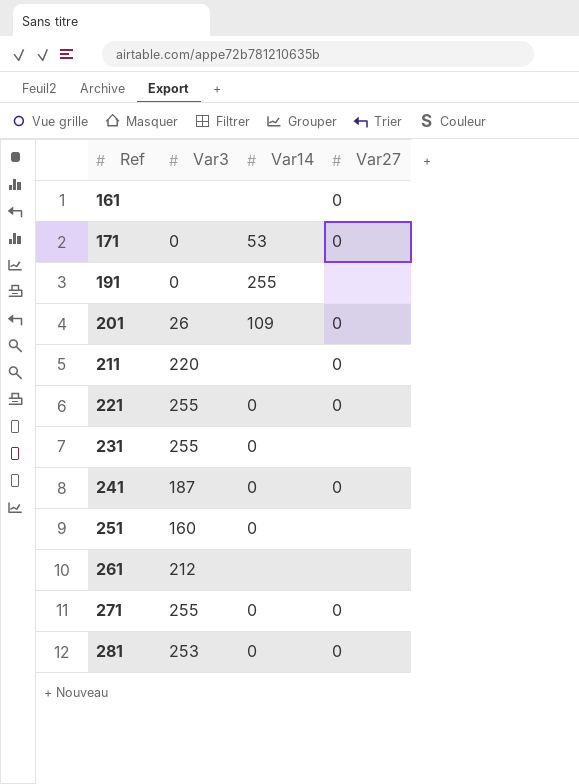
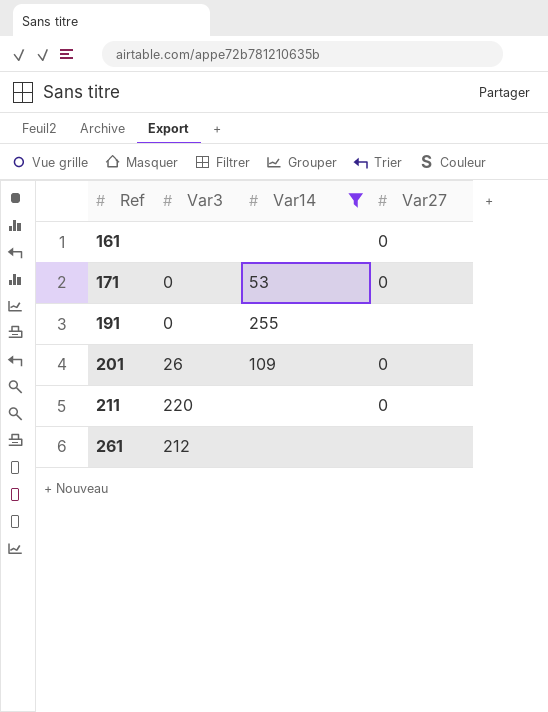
filter: none -> Var14 != 0

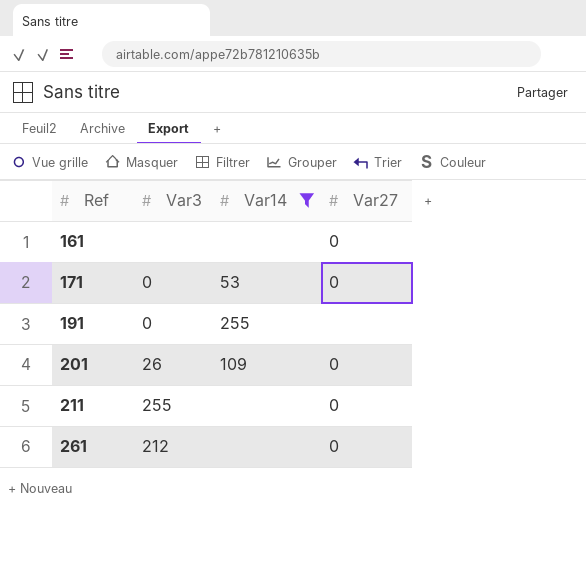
211 | Var3: 220 -> 255
261 | Var27: none -> 0

